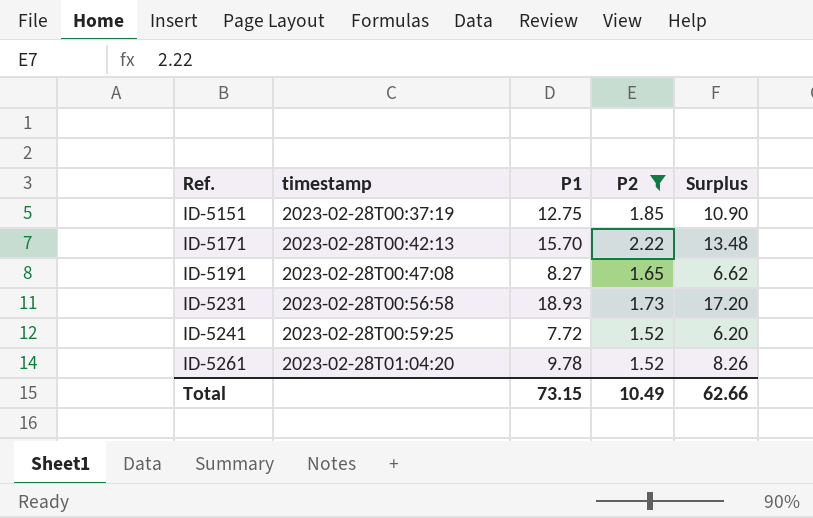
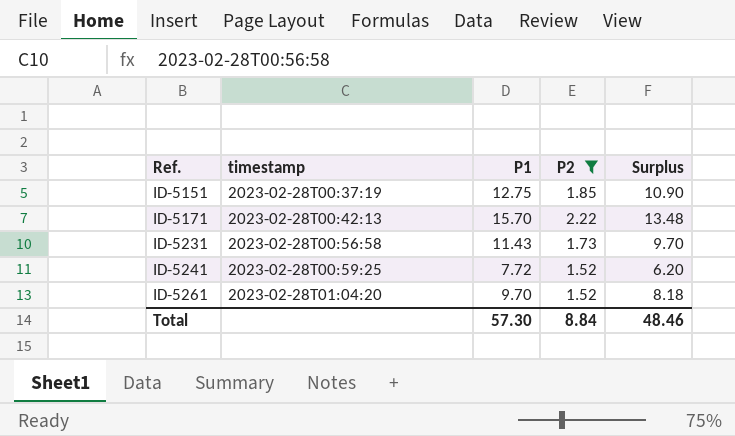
row ID-5191: 2023-02-28T00:47:08 | 8.27 | 1.65 | 6.62 -> none
ID-5231 | P1: 18.93 -> 11.43
ID-5231 | Surplus: 17.20 -> 9.70
ID-5261 | P1: 9.78 -> 9.70
ID-5261 | Surplus: 8.26 -> 8.18
Total | P1: 73.15 -> 57.30
Total | P2: 10.49 -> 8.84
Total | Surplus: 62.66 -> 48.46

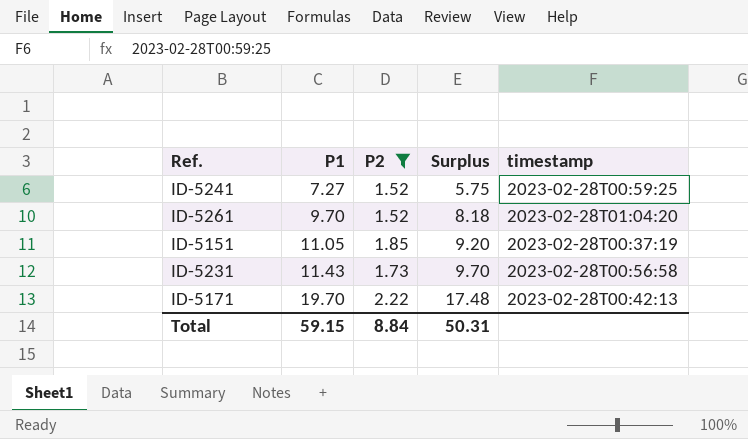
row order: Ref. ascending -> P1 ascending
column timestamp | position: 2 -> 5
ID-5241 | P1: 7.72 -> 7.27
ID-5241 | Surplus: 6.20 -> 5.75
ID-5151 | P1: 12.75 -> 11.05
ID-5151 | Surplus: 10.90 -> 9.20
ID-5171 | P1: 15.70 -> 19.70
ID-5171 | Surplus: 13.48 -> 17.48
Total | P1: 57.30 -> 59.15
Total | Surplus: 48.46 -> 50.31

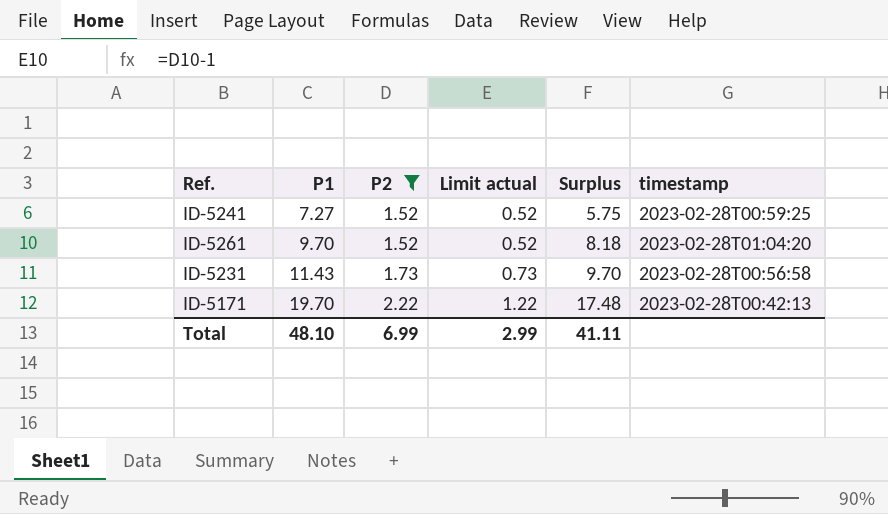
column Limit actual | formula: none -> [P2] - 1
row ID-5151: 11.05 | 1.85 | 9.20 | 2023-02-28T00:37:19 -> none
Total | P1: 59.15 -> 48.10
Total | P2: 8.84 -> 6.99
Total | Surplus: 50.31 -> 41.11

